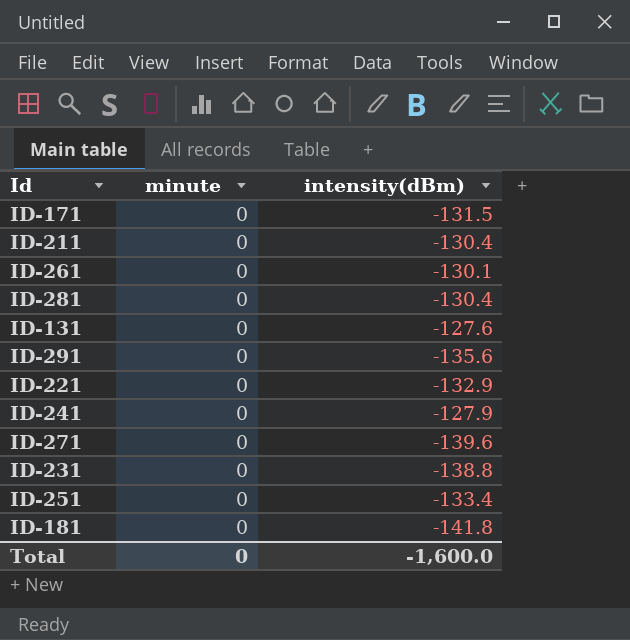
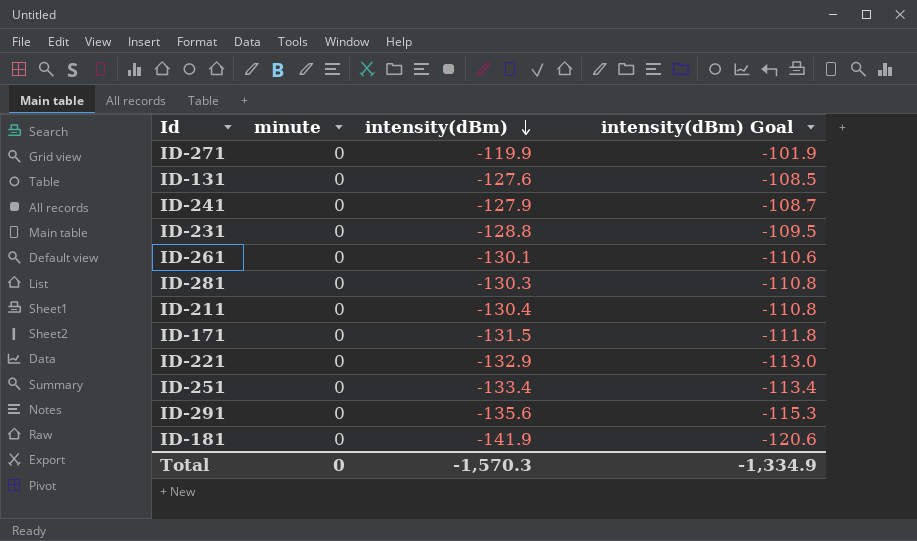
row order: none -> intensity(dBm) descending
column intensity(dBm) Goal | formula: none -> [intensity(dBm)] * 0.85
ID-271 | intensity(dBm): -139.6 -> -119.9
ID-231 | intensity(dBm): -138.8 -> -128.8
ID-281 | intensity(dBm): -130.4 -> -130.3
ID-181 | intensity(dBm): -141.8 -> -141.9
Total | intensity(dBm): -1,600.0 -> -1,570.3

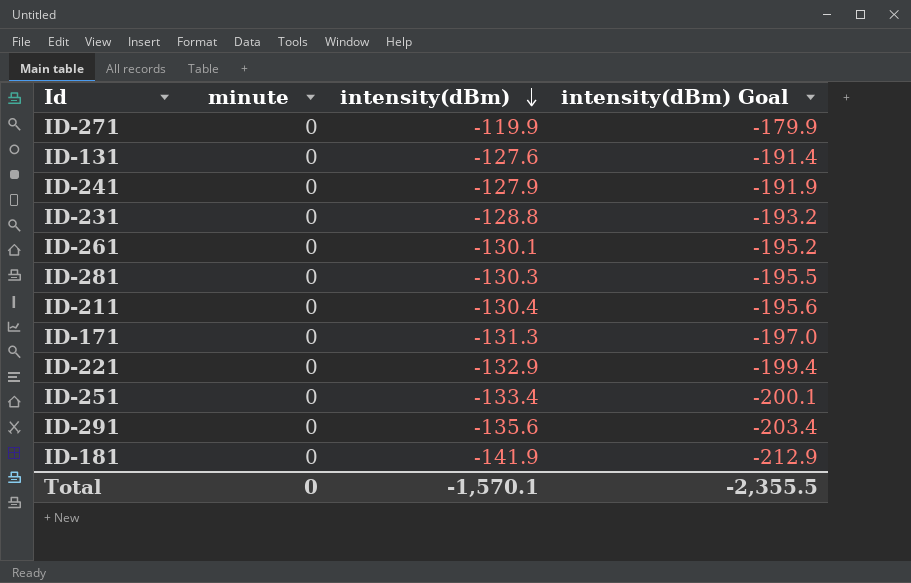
column intensity(dBm) Goal | formula: [intensity(dBm)] * 0.85 -> [intensity(dBm)] * 1.5
ID-171 | intensity(dBm): -131.5 -> -131.3
Total | intensity(dBm): -1,570.3 -> -1,570.1
Total | intensity(dBm) Goal: -1,334.9 -> -2,355.5

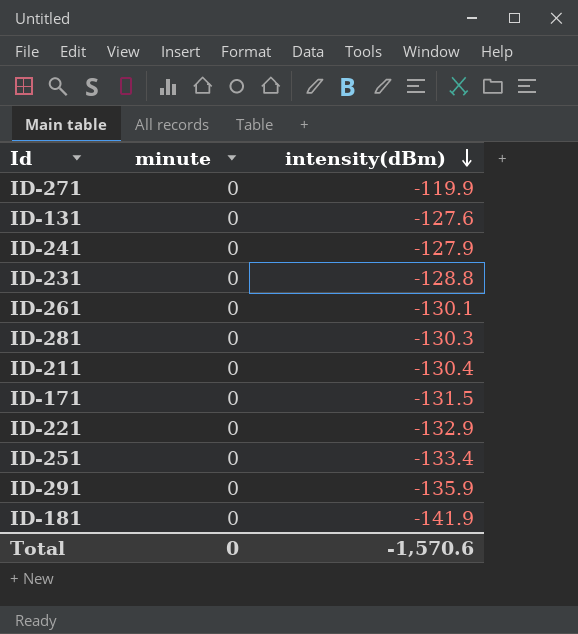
column intensity(dBm) Goal | formula: [intensity(dBm)] * 1.5 -> none
ID-171 | intensity(dBm): -131.3 -> -131.5
ID-291 | intensity(dBm): -135.6 -> -135.9
Total | intensity(dBm): -1,570.1 -> -1,570.6

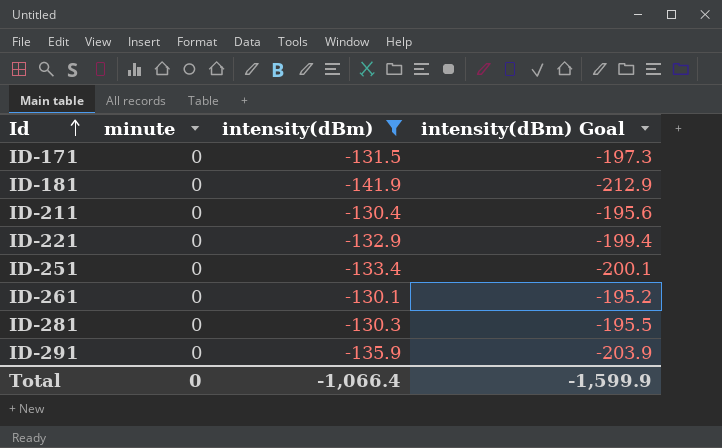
filter: none -> intensity(dBm) <= -130.1
row order: intensity(dBm) descending -> Id ascending
column intensity(dBm) Goal | formula: none -> [intensity(dBm)] * 1.5
Total | intensity(dBm): -1,570.6 -> -1,066.4

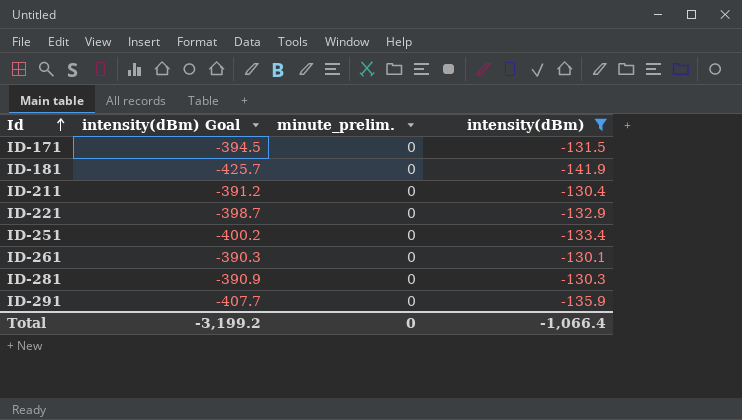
column intensity(dBm) Goal | formula: [intensity(dBm)] * 1.5 -> [intensity(dBm)] * 3
column intensity(dBm) Goal | position: 4 -> 2
column name: minute -> minute_prelim.
Total | intensity(dBm) Goal: -1,599.9 -> -3,199.2

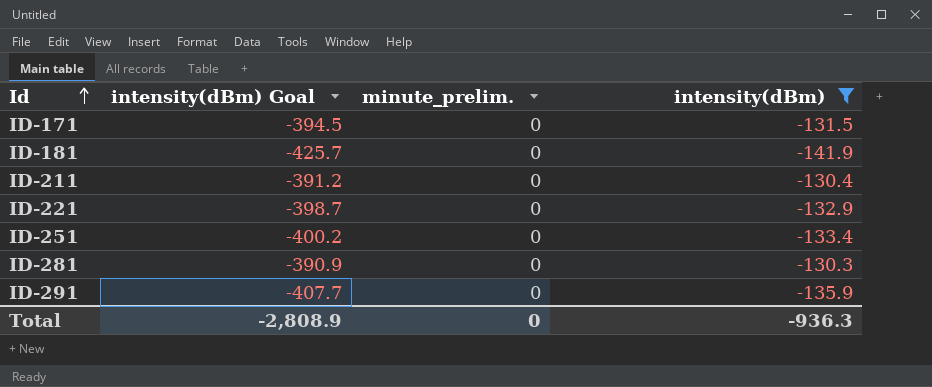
row ID-261: -390.3 | 0 | -130.1 -> none
Total | intensity(dBm) Goal: -3,199.2 -> -2,808.9
Total | intensity(dBm): -1,066.4 -> -936.3

